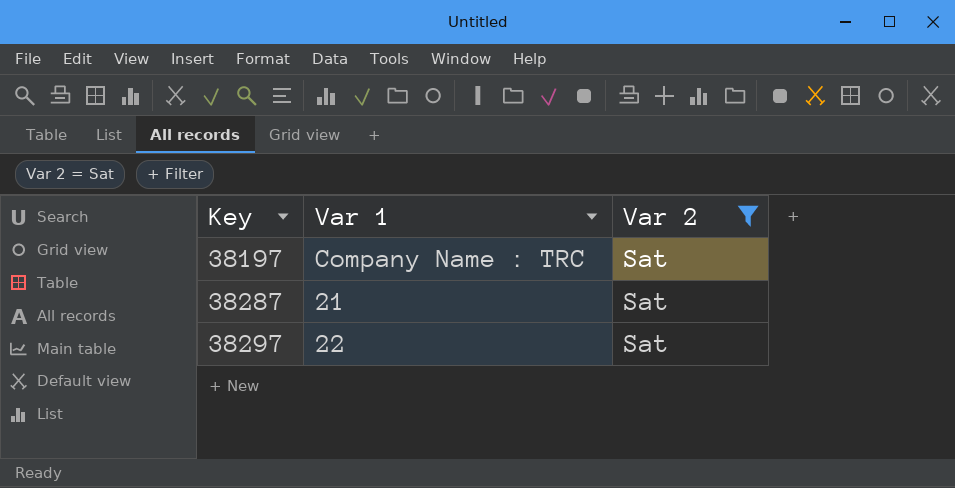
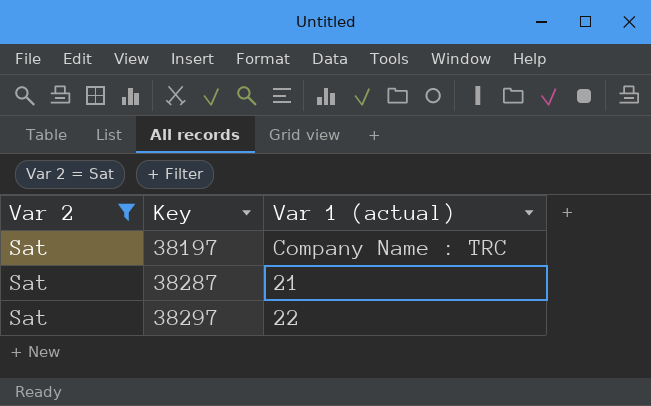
column Var 2 | position: 3 -> 1
column name: Var 1 -> Var 1 (actual)

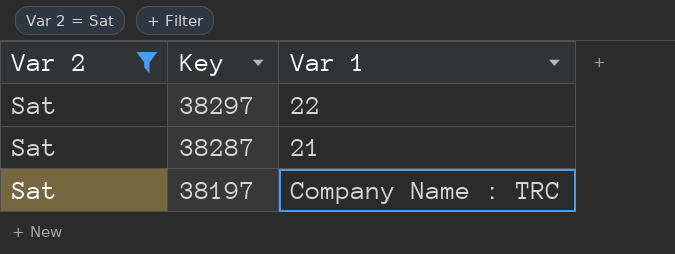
row order: Key ascending -> Key descending
column name: Var 1 (actual) -> Var 1

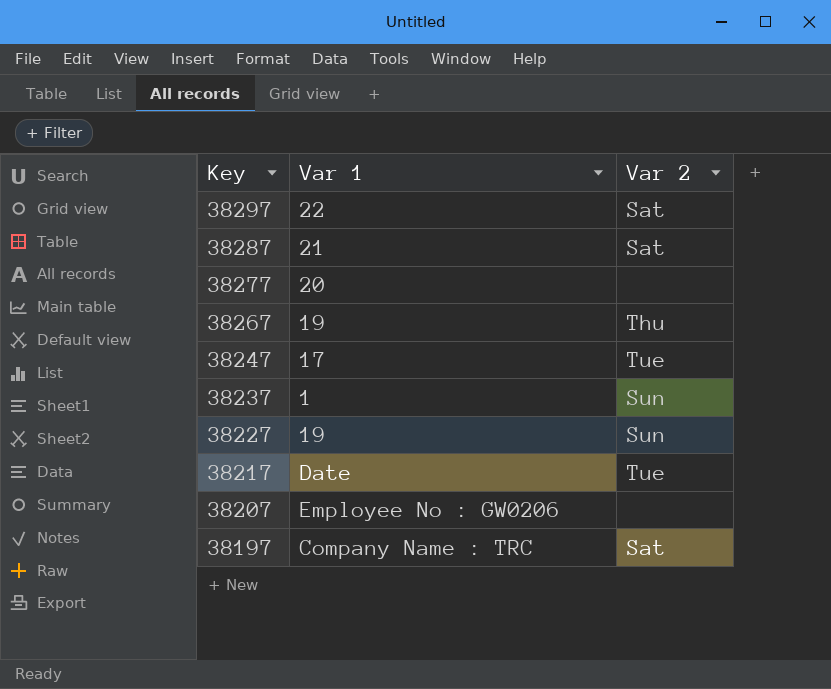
filter: Var 2 = Sat -> none
column Var 2 | position: 1 -> 3

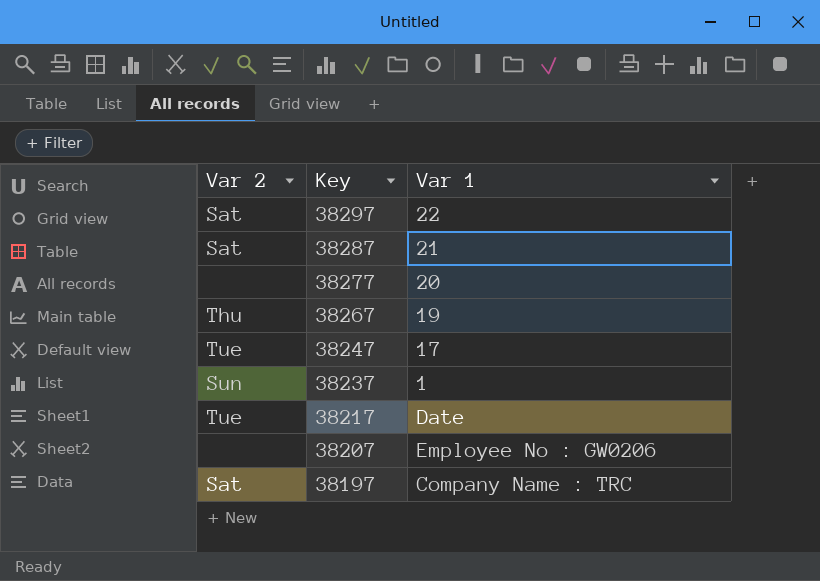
column Var 2 | position: 3 -> 1
row 38227: 19 | Sun -> none

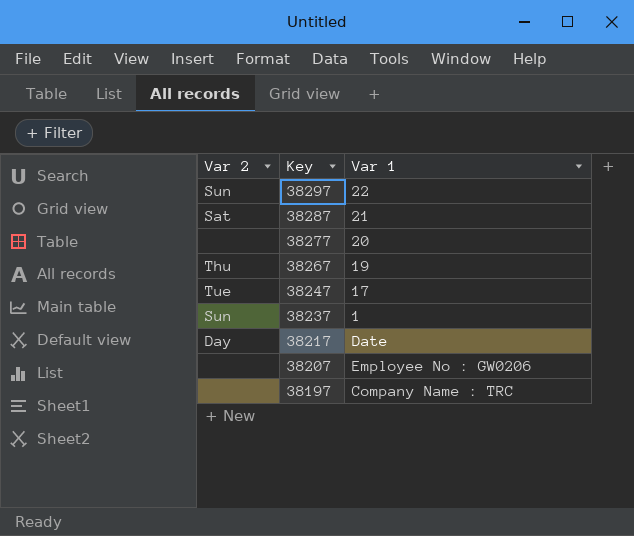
38297 | Var 2: Sat -> Sun
38217 | Var 2: Tue -> Day
38197 | Var 2: Sat -> none

